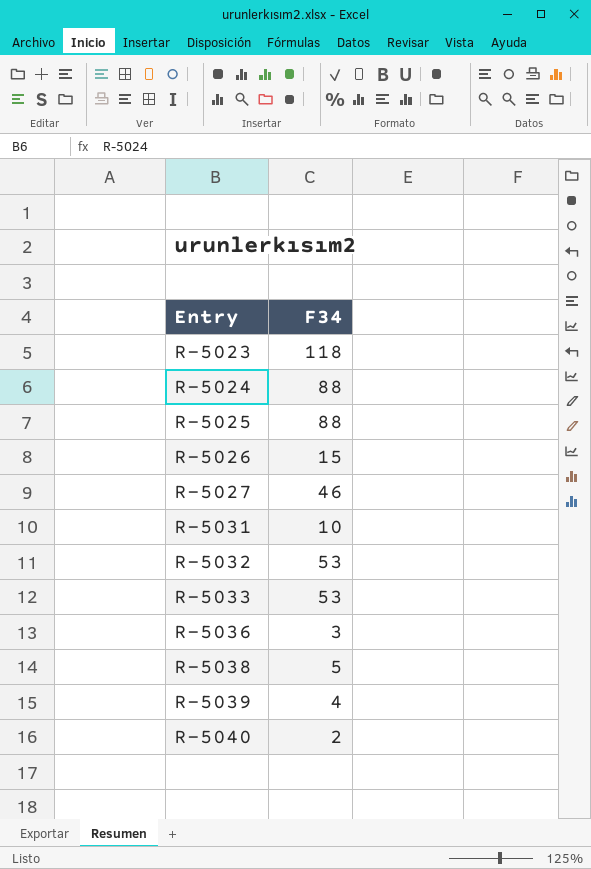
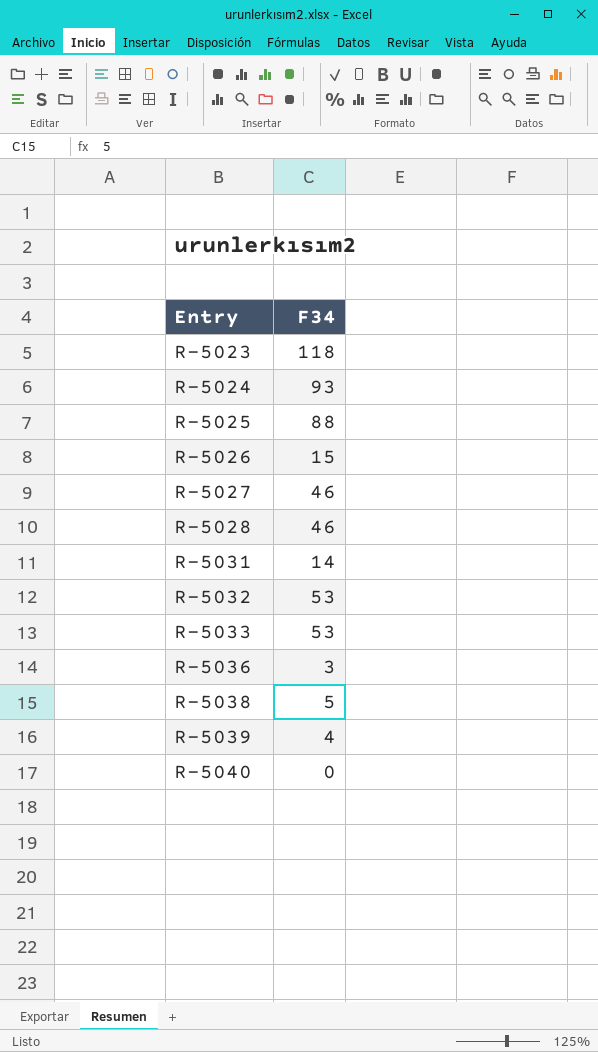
R-5024 | F34: 88 -> 93
row R-5028: none -> 46
R-5031 | F34: 10 -> 14
R-5040 | F34: 2 -> 0

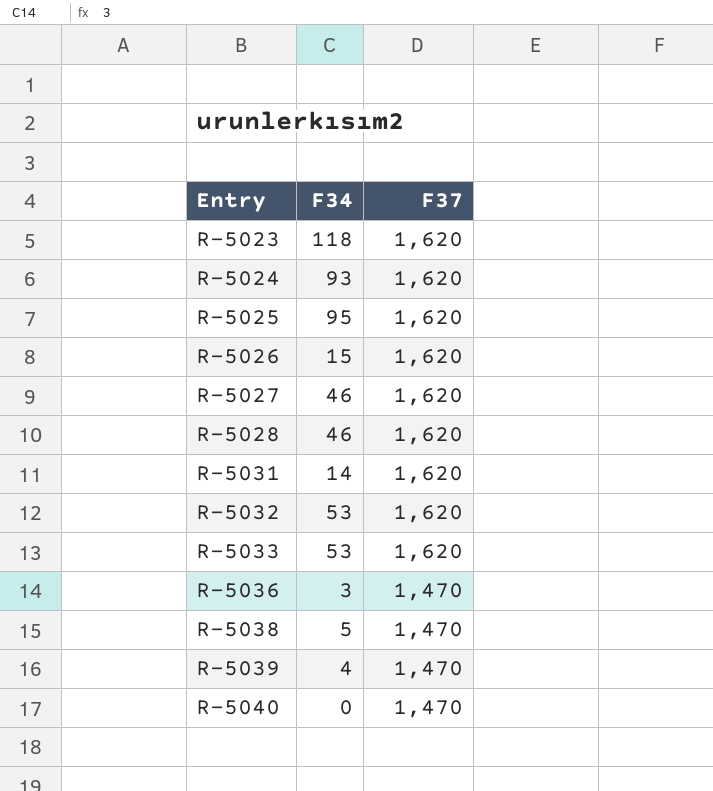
column F37 | position: none -> 3
R-5025 | F34: 88 -> 95

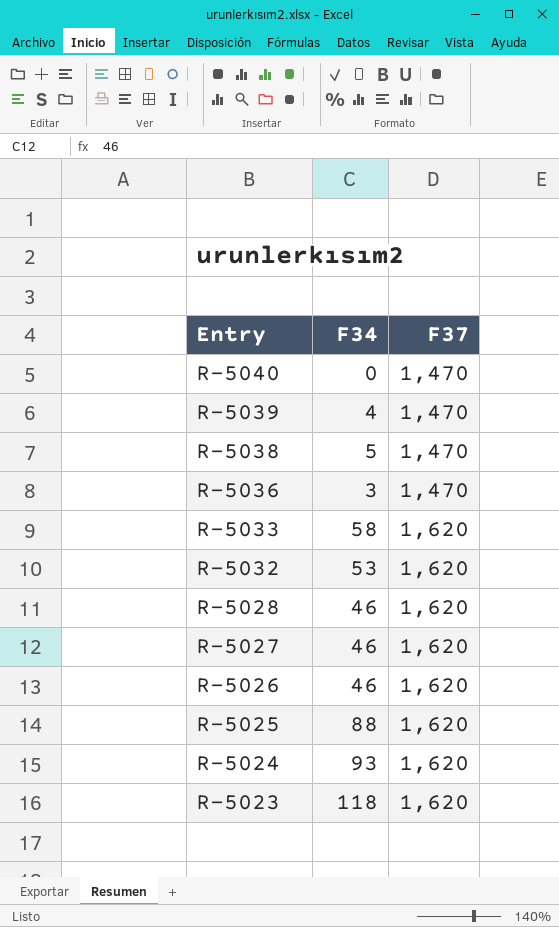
row order: Entry ascending -> Entry descending
row R-5031: 14 | 1,620 -> none
R-5033 | F34: 53 -> 58
R-5026 | F34: 15 -> 46
R-5025 | F34: 95 -> 88

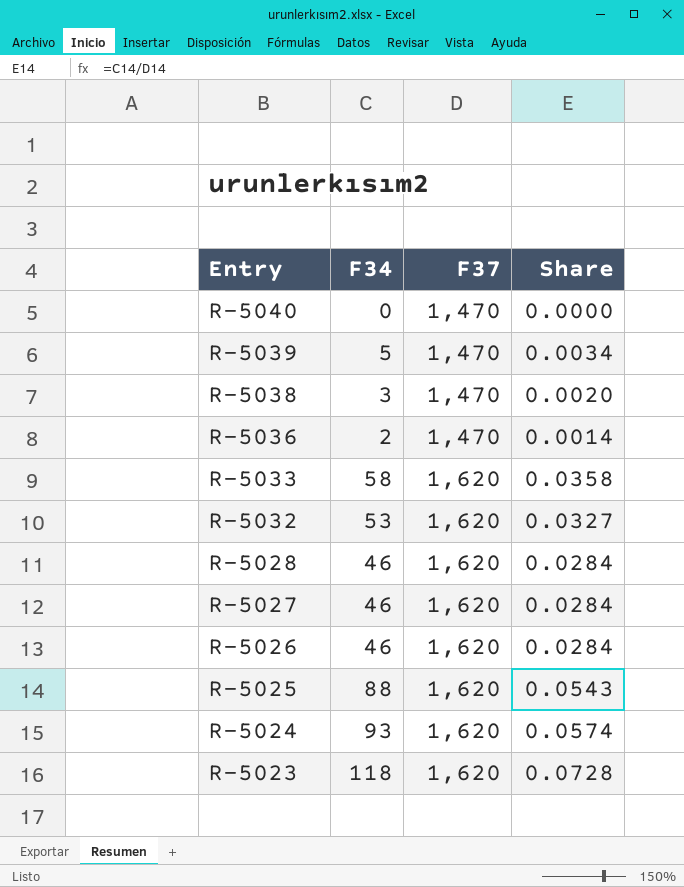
column Share | formula: none -> [F34] / [F37]
R-5039 | F34: 4 -> 5
R-5038 | F34: 5 -> 3
R-5036 | F34: 3 -> 2

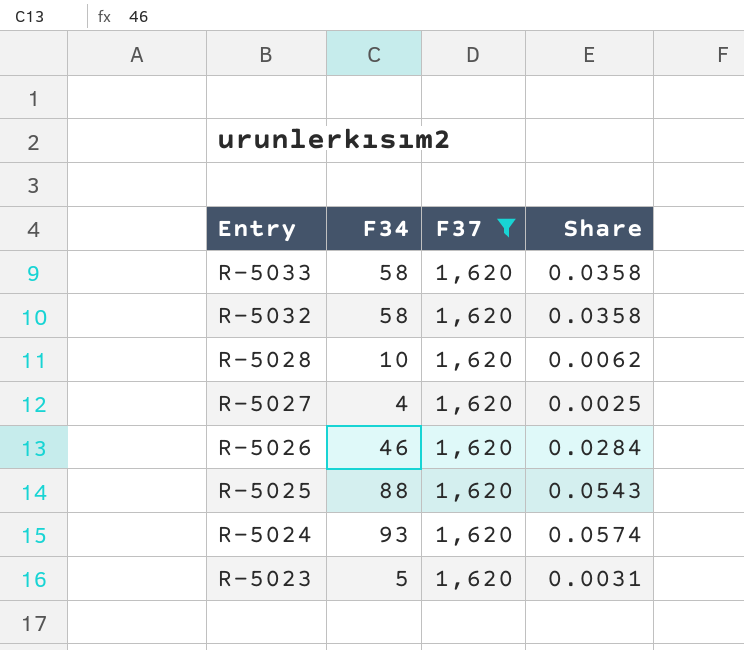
filter: none -> F37 = 1,620
R-5032 | F34: 53 -> 58
R-5032 | Share: 0.0327 -> 0.0358
R-5028 | F34: 46 -> 10
R-5028 | Share: 0.0284 -> 0.0062
R-5027 | F34: 46 -> 4
R-5027 | Share: 0.0284 -> 0.0025
R-5023 | F34: 118 -> 5
R-5023 | Share: 0.0728 -> 0.0031

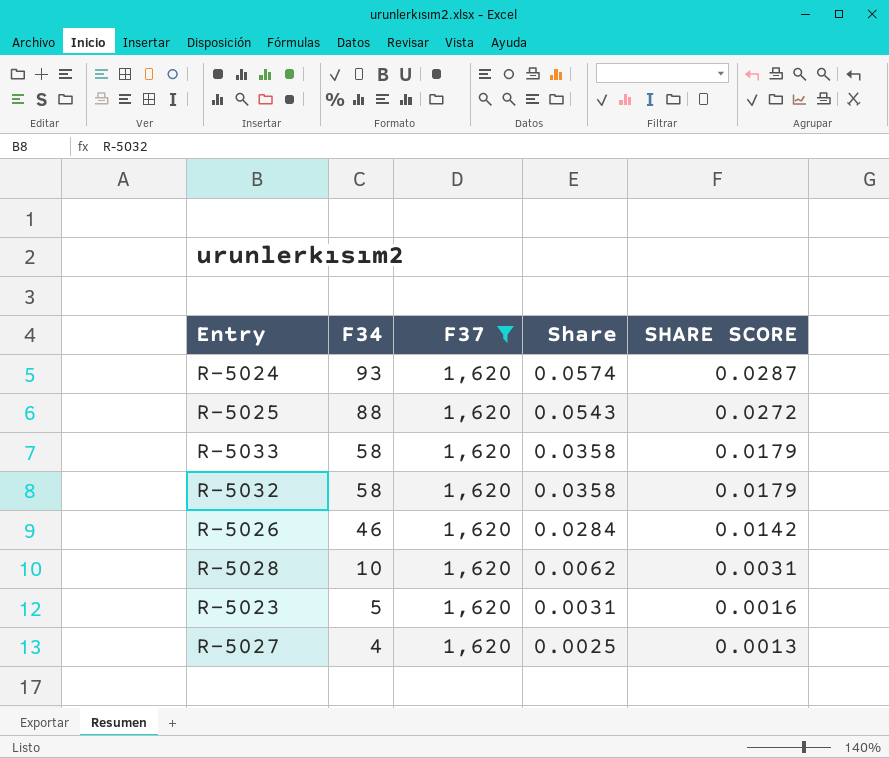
row order: Entry descending -> F34 descending
column SHARE SCORE | formula: none -> [Share] * 0.5

